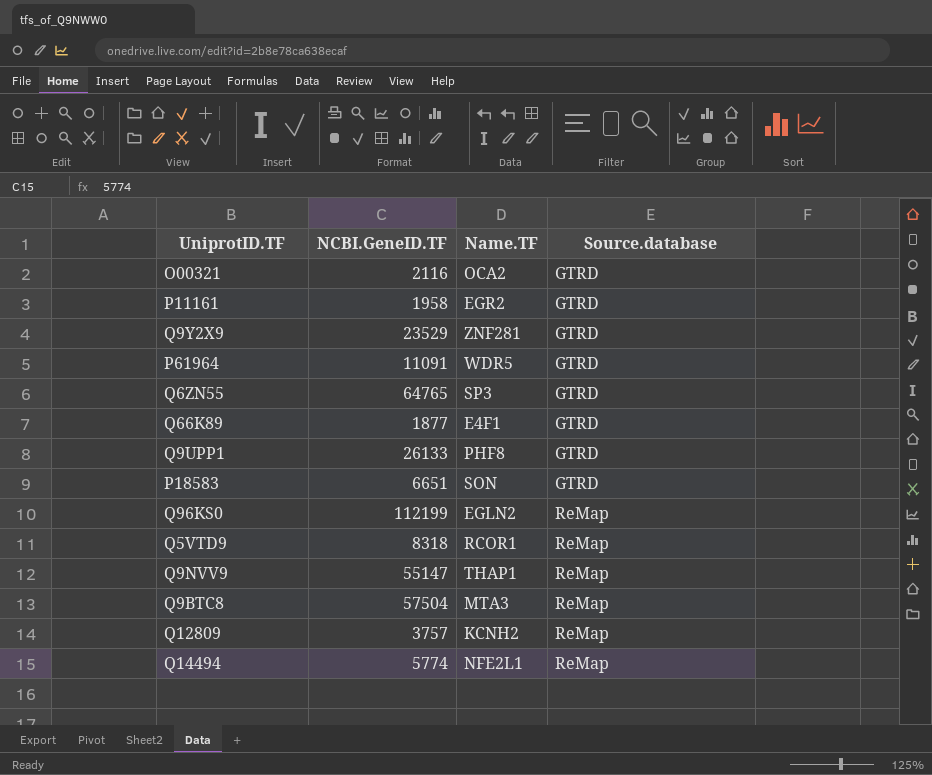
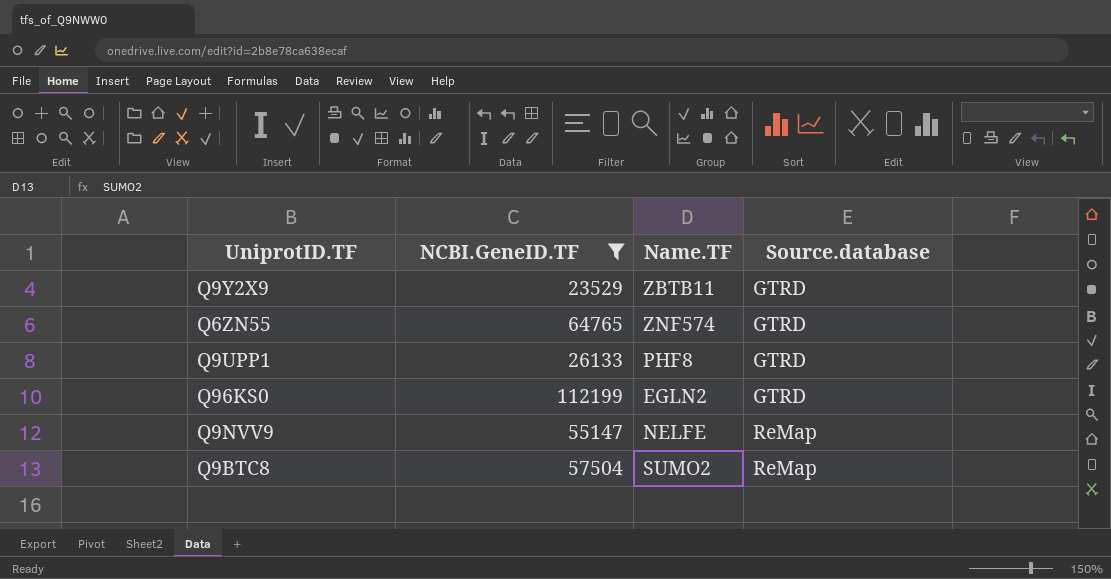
filter: none -> NCBI.GeneID.TF >= 23529
Q9Y2X9 | Name.TF: ZNF281 -> ZBTB11
Q6ZN55 | Name.TF: SP3 -> ZNF574
Q96KS0 | Source.database: ReMap -> GTRD
Q9NVV9 | Name.TF: THAP1 -> NELFE
Q9BTC8 | Name.TF: MTA3 -> SUMO2

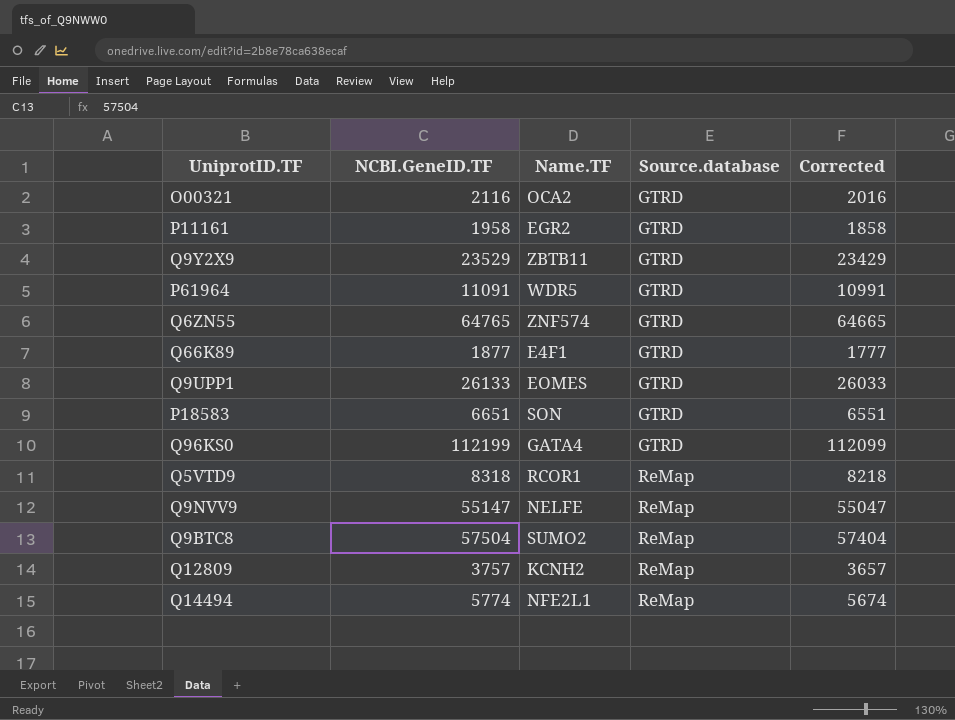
filter: NCBI.GeneID.TF >= 23529 -> none
column Corrected | formula: none -> [NCBI.GeneID.TF] - 100
Q9UPP1 | Name.TF: PHF8 -> EOMES
Q96KS0 | Name.TF: EGLN2 -> GATA4

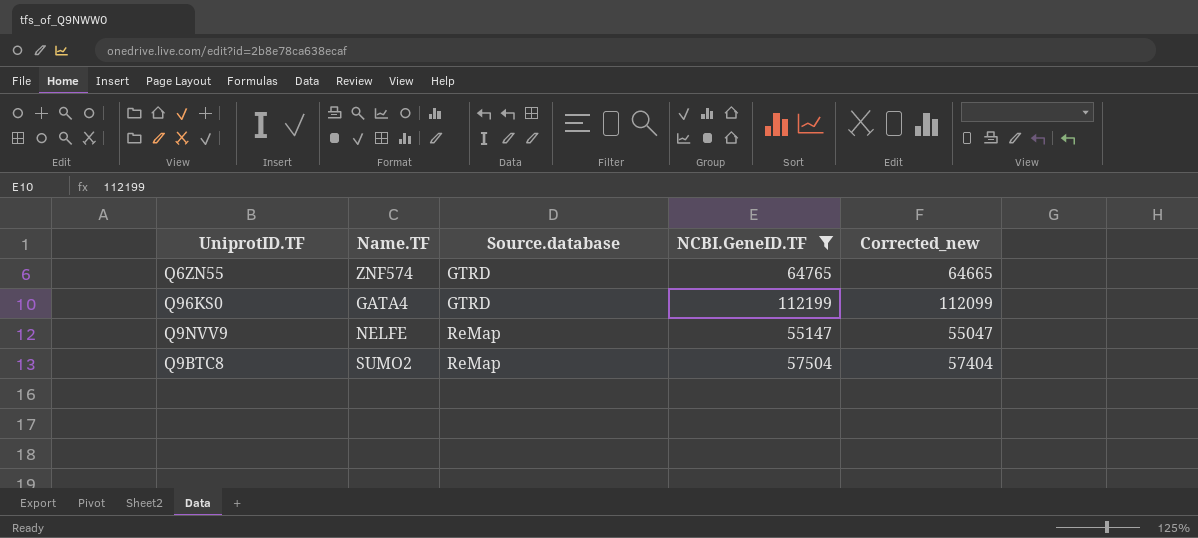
filter: none -> NCBI.GeneID.TF >= 55147
column NCBI.GeneID.TF | position: 2 -> 4
column name: Corrected -> Corrected_new

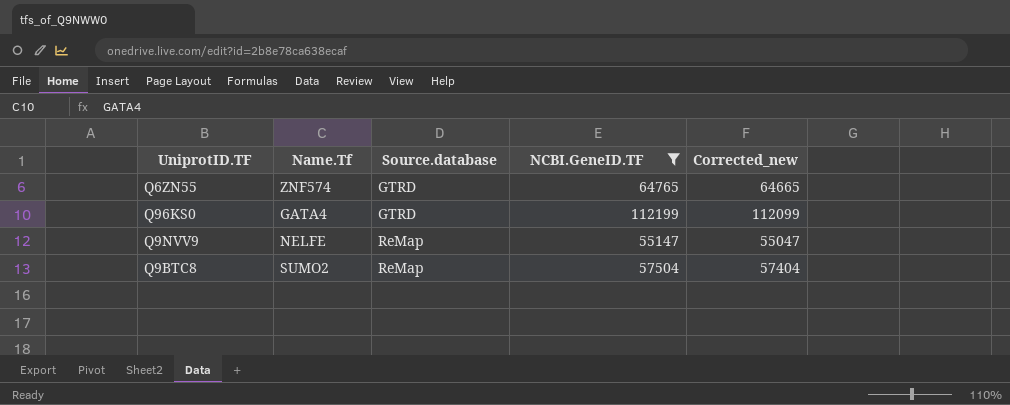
column name: Name.TF -> Name.Tf

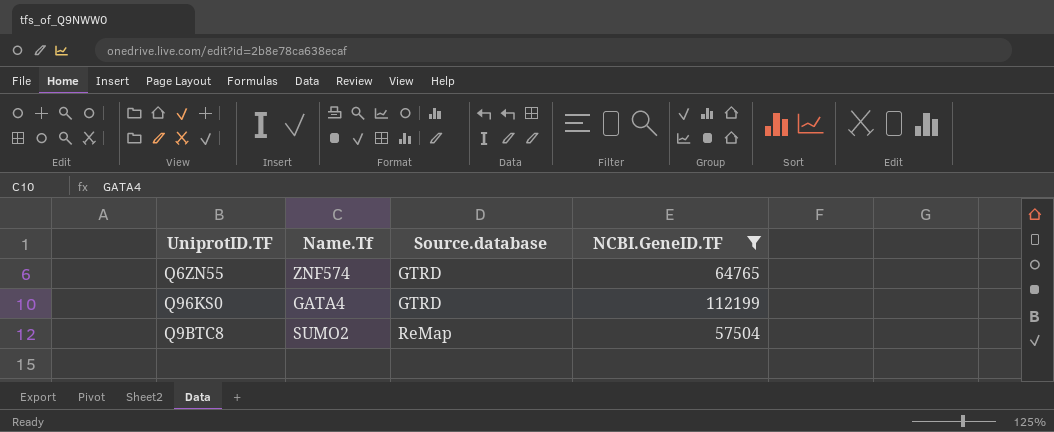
column Corrected_new | formula: [NCBI.GeneID.TF] - 100 -> none
row Q9NVV9: NELFE | ReMap | 55147 | 55047 -> none

